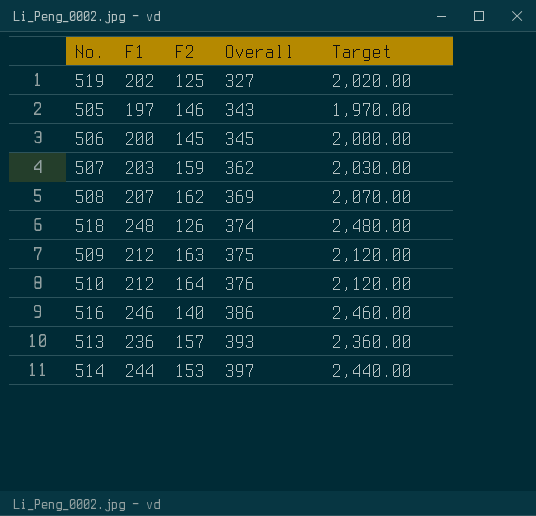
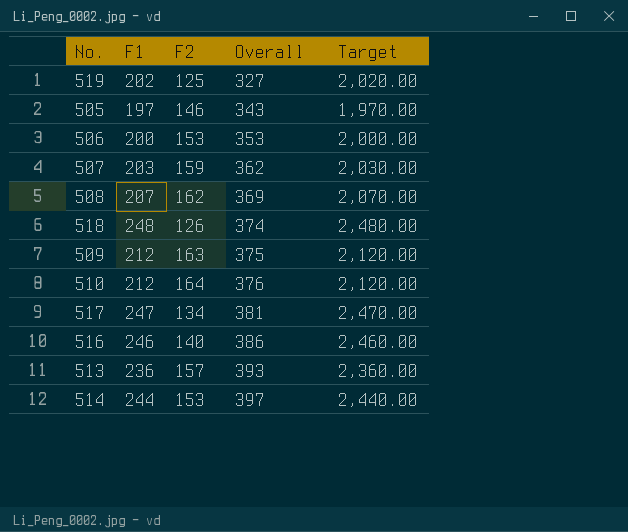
506 | F2: 145 -> 153
506 | Overall: 345 -> 353
row 517: none -> 247 | 134 | 381 | 2,470.00

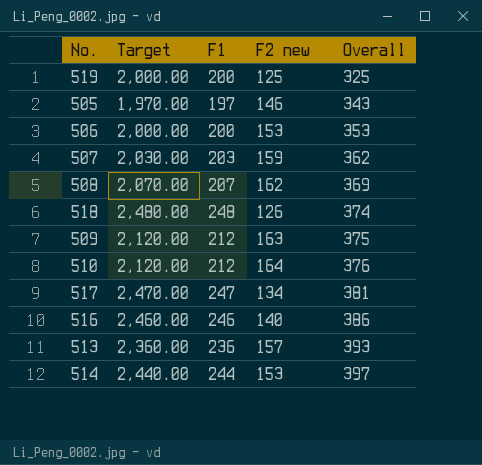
column Target | position: 5 -> 2
column name: F2 -> F2 new
519 | Target: 2,020.00 -> 2,000.00
519 | F1: 202 -> 200
519 | Overall: 327 -> 325

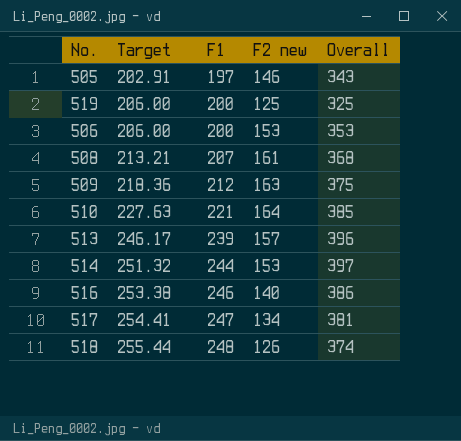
row order: Overall ascending -> Target ascending
column Target | formula: [F1] * 10 -> [F1] * 1.03
row 507: 2,030.00 | 203 | 159 | 362 -> none
508 | F2 new: 162 -> 161
508 | Overall: 369 -> 368
510 | F1: 212 -> 221
510 | Overall: 376 -> 385
513 | F1: 236 -> 239
513 | Overall: 393 -> 396

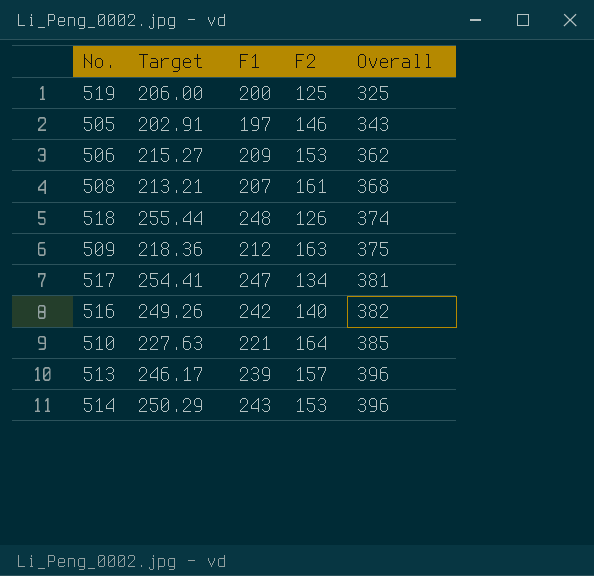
row order: Target ascending -> Overall ascending
column name: F2 new -> F2
506 | Target: 206.00 -> 215.27
506 | F1: 200 -> 209
506 | Overall: 353 -> 362
516 | Target: 253.38 -> 249.26
516 | F1: 246 -> 242
516 | Overall: 386 -> 382
514 | Target: 251.32 -> 250.29
514 | F1: 244 -> 243
514 | Overall: 397 -> 396

